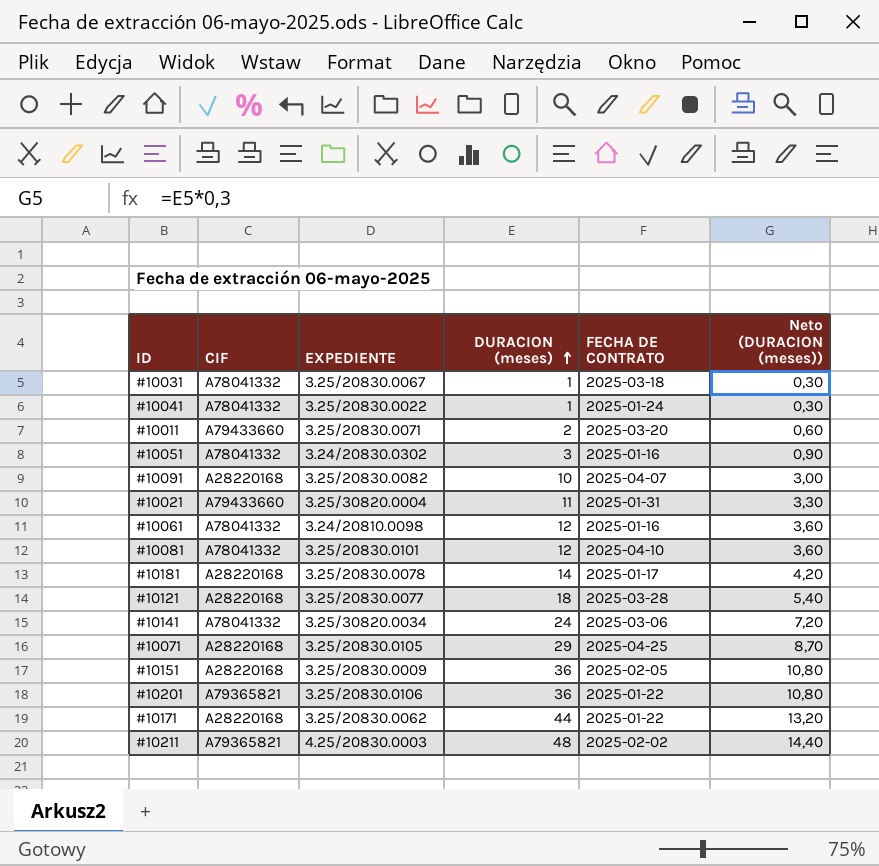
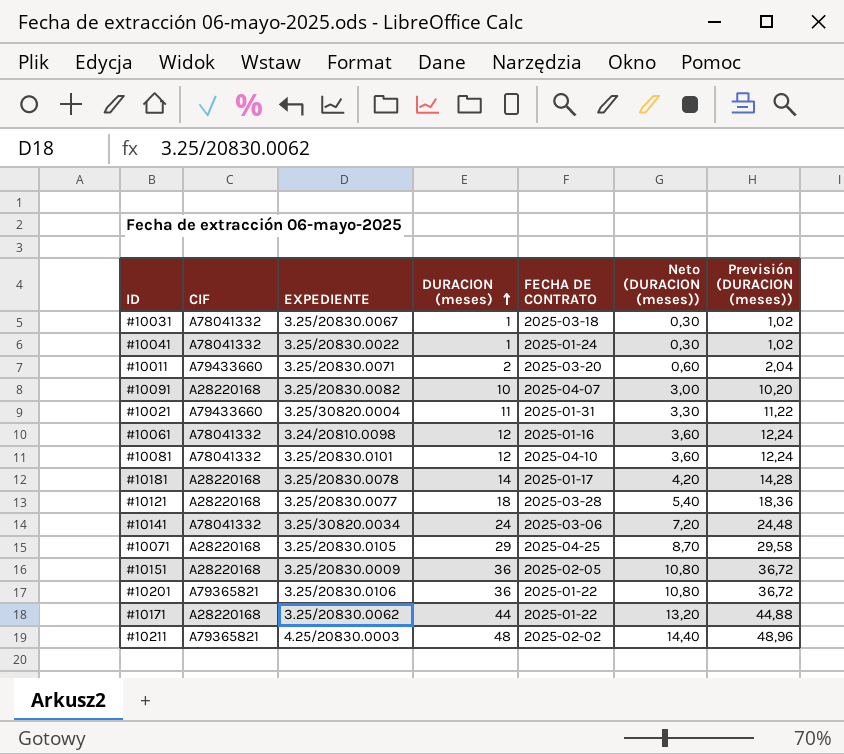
column Previsión (DURACION (meses)) | formula: none -> [DURACION (meses)] * 1,02
row #10051: A78041332 | 3.24/20830.0302 | 3 | 2025-01-16 | 0,90 -> none

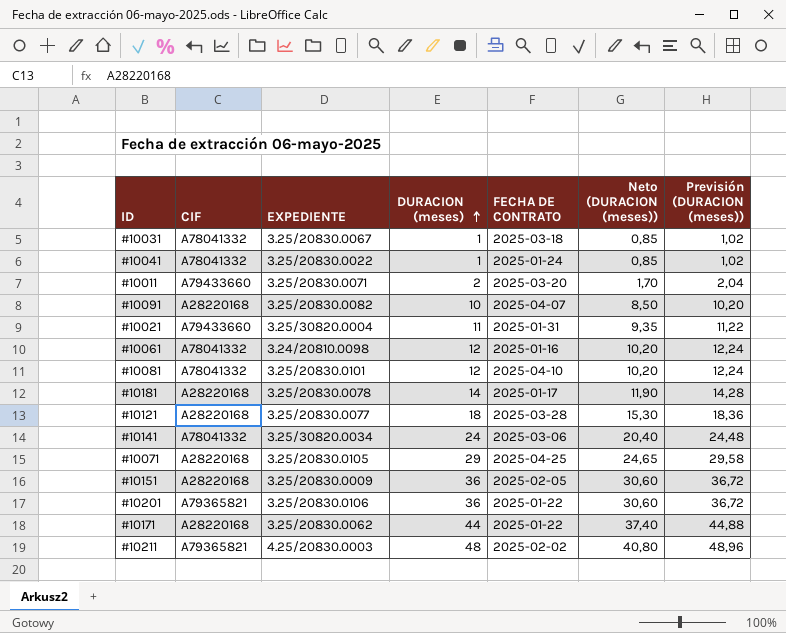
column Neto (DURACION (meses)) | formula: [DURACION (meses)] * 0,3 -> [DURACION (meses)] * 0,85

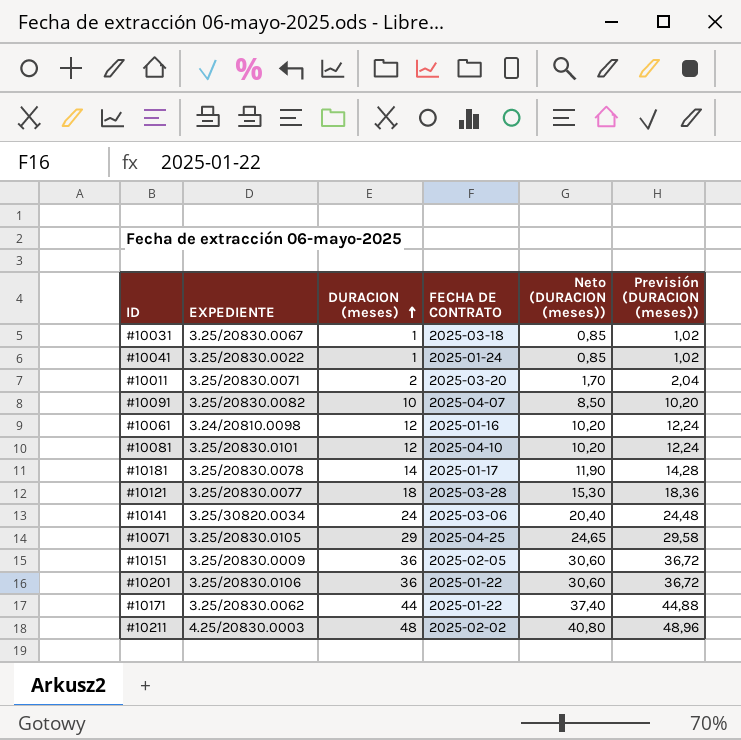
column CIF | position: 2 -> none
row #10021: A79433660 | 3.25/30820.0004 | 11 | 2025-01-31 | 9,35 | 11,22 -> none

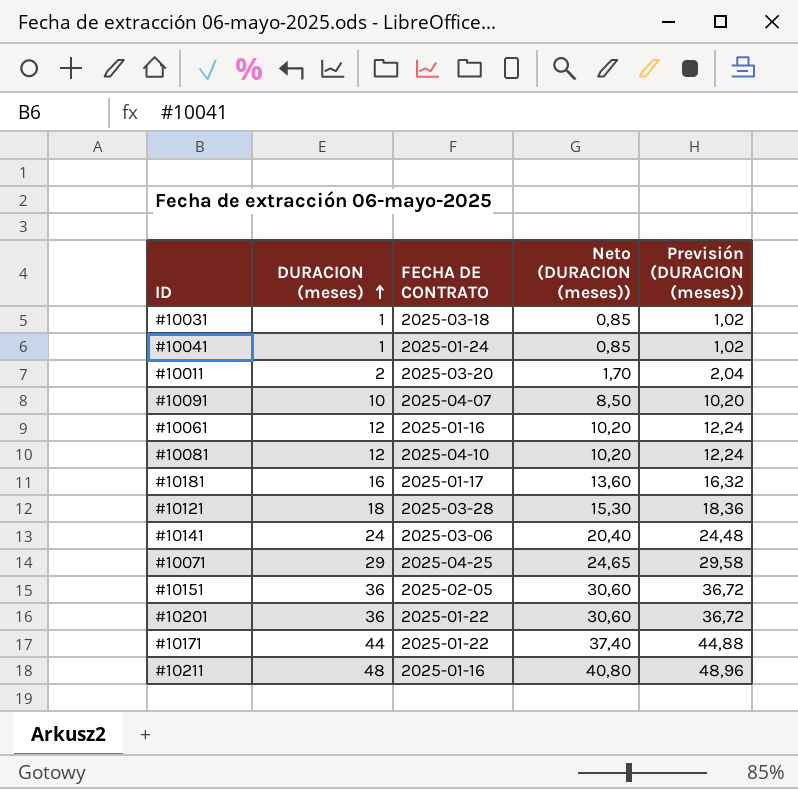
column EXPEDIENTE | position: 2 -> none
#10181 | DURACION (meses): 14 -> 16
#10181 | Neto (DURACION (meses)): 11,90 -> 13,60
#10181 | Previsión (DURACION (meses)): 14,28 -> 16,32
#10211 | FECHA DE CONTRATO: 2025-02-02 -> 2025-01-16

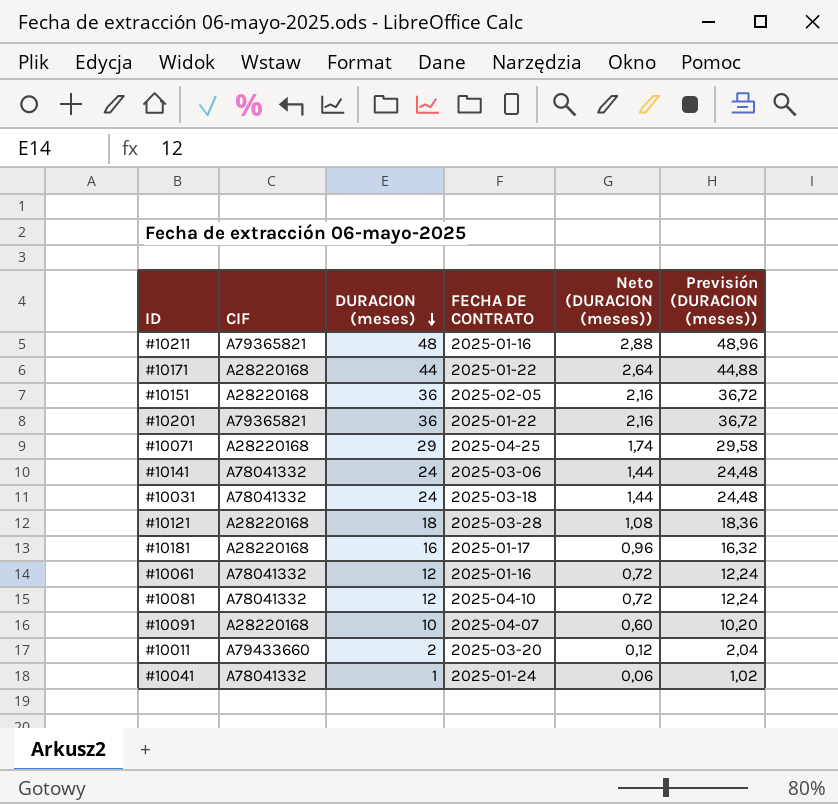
row order: DURACION (meses) ascending -> DURACION (meses) descending
column CIF | position: none -> 2
column Neto (DURACION (meses)) | formula: [DURACION (meses)] * 0,85 -> [DURACION (meses)] * 0,06
#10031 | DURACION (meses): 1 -> 24
#10031 | Previsión (DURACION (meses)): 1,02 -> 24,48

